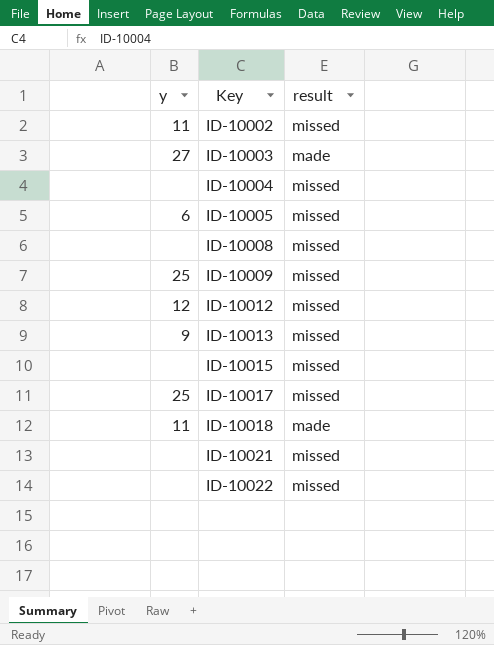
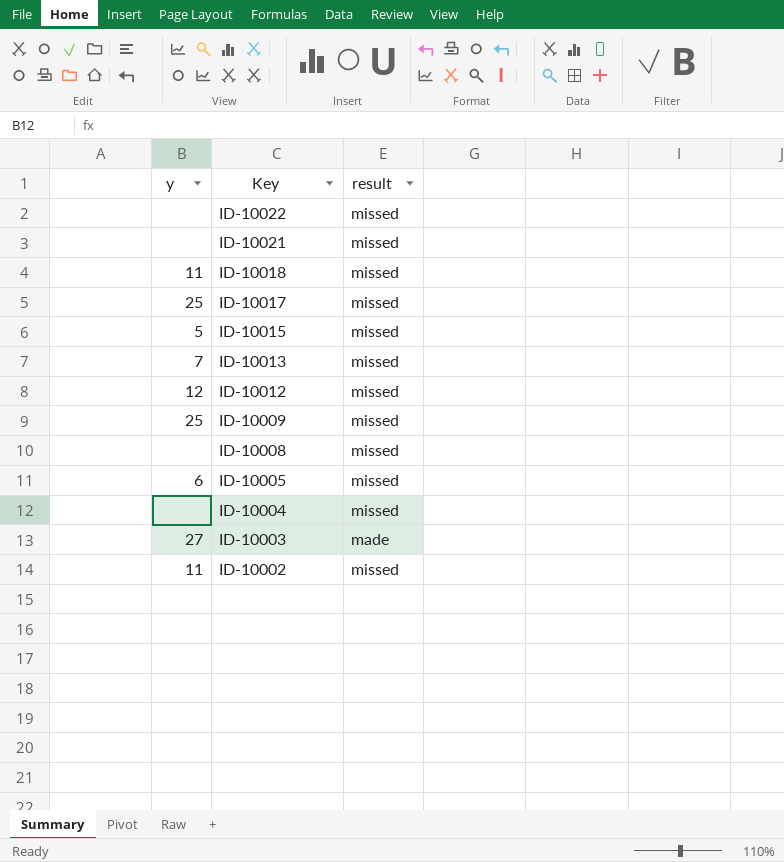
row order: Key ascending -> Key descending
ID-10018 | result: made -> missed
ID-10015 | y: none -> 5
ID-10013 | y: 9 -> 7

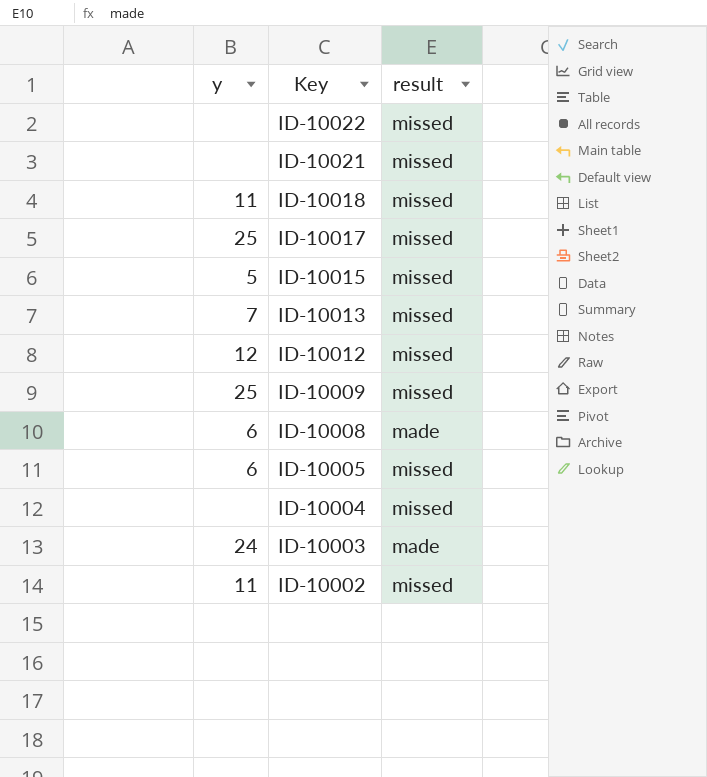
ID-10008 | y: none -> 6
ID-10008 | result: missed -> made
ID-10003 | y: 27 -> 24

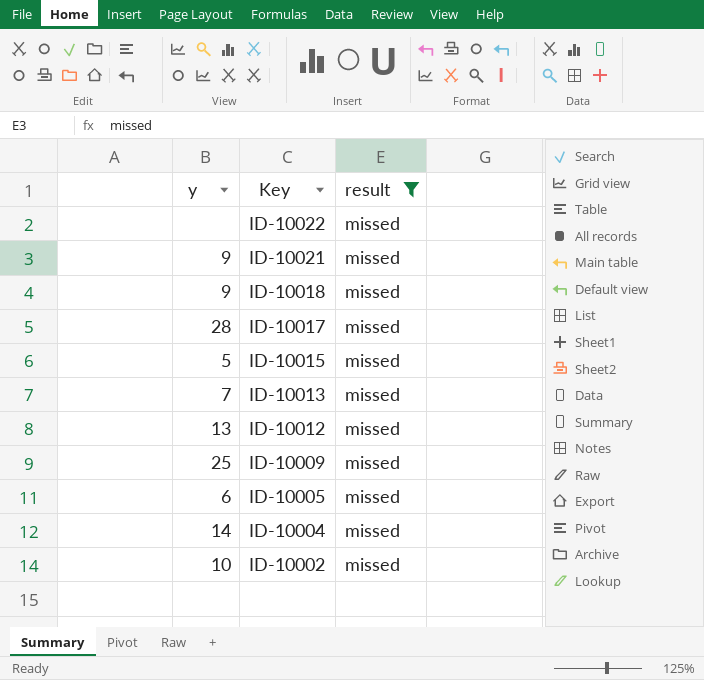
filter: none -> result = missed
ID-10021 | y: none -> 9
ID-10018 | y: 11 -> 9
ID-10017 | y: 25 -> 28
ID-10012 | y: 12 -> 13
ID-10004 | y: none -> 14
ID-10002 | y: 11 -> 10

